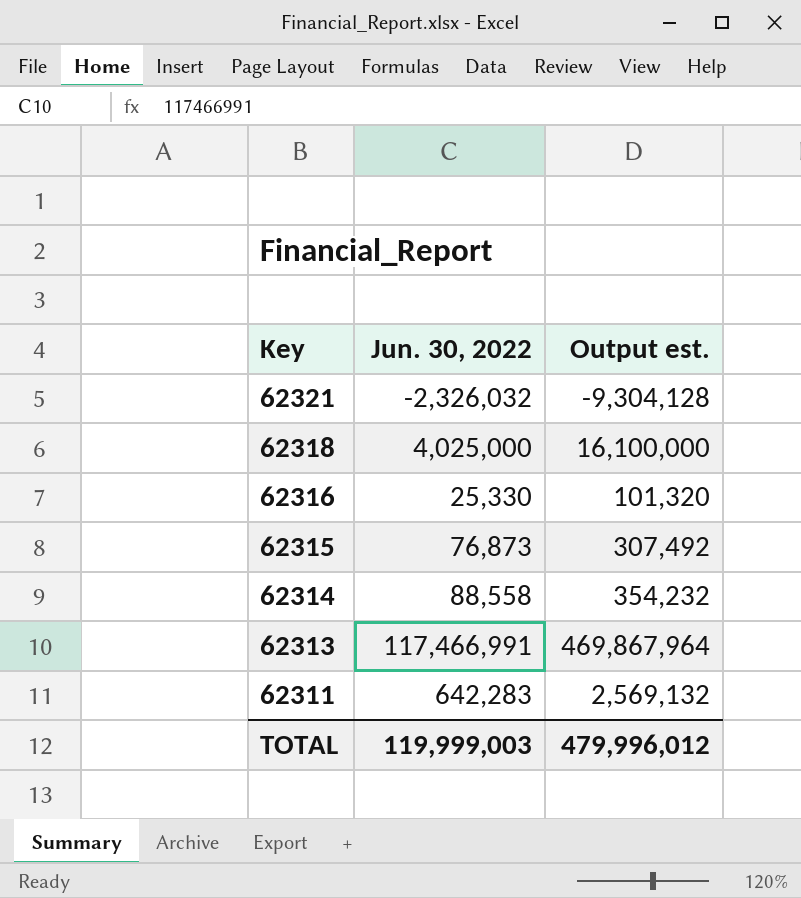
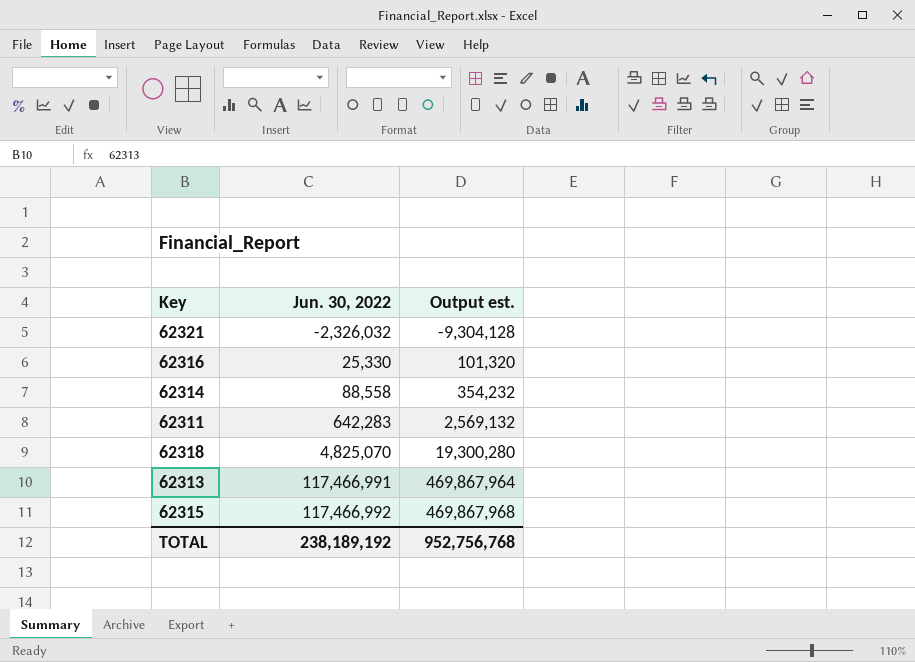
row order: Key descending -> Jun. 30, 2022 ascending
62318 | Jun. 30, 2022: 4,025,000 -> 4,825,070
62318 | Output est.: 16,100,000 -> 19,300,280
62315 | Jun. 30, 2022: 76,873 -> 117,466,992
62315 | Output est.: 307,492 -> 469,867,968
TOTAL | Jun. 30, 2022: 119,999,003 -> 238,189,192
TOTAL | Output est.: 479,996,012 -> 952,756,768

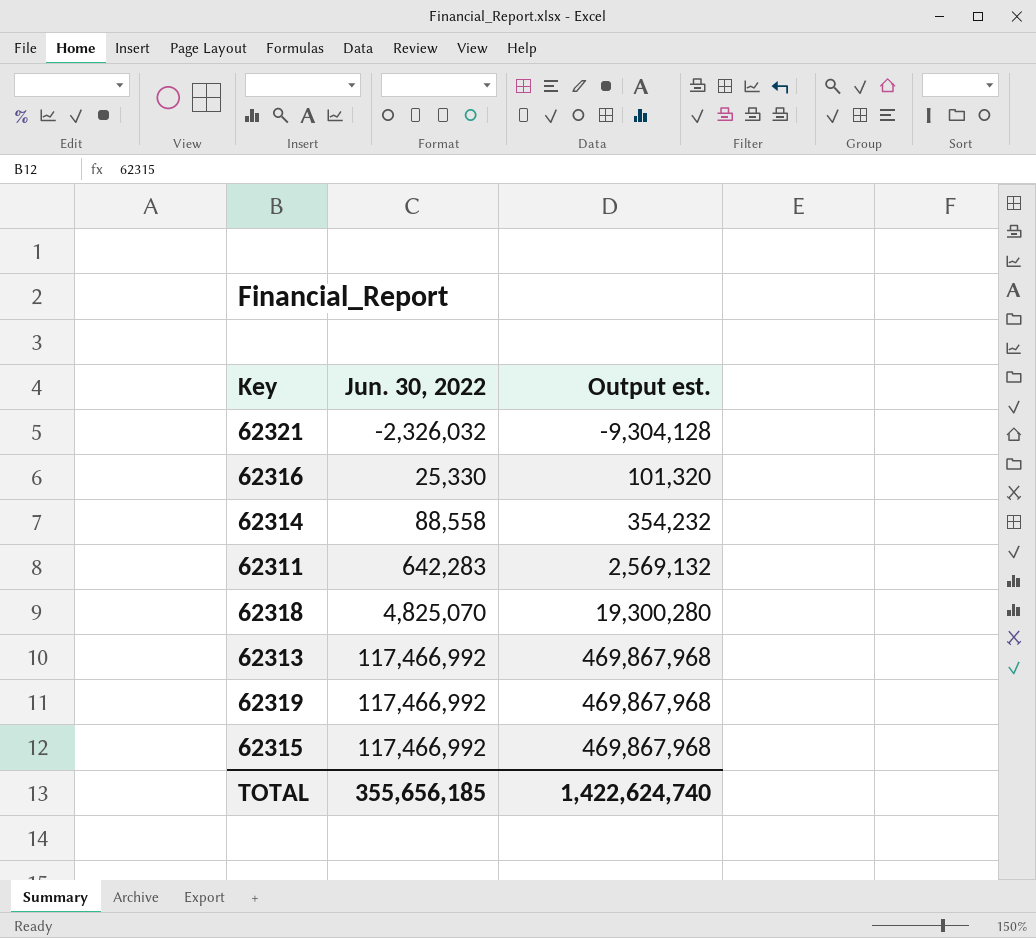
62313 | Jun. 30, 2022: 117,466,991 -> 117,466,992
62313 | Output est.: 469,867,964 -> 469,867,968
row 62319: none -> 117,466,992 | 469,867,968
TOTAL | Jun. 30, 2022: 238,189,192 -> 355,656,185
TOTAL | Output est.: 952,756,768 -> 1,422,624,740

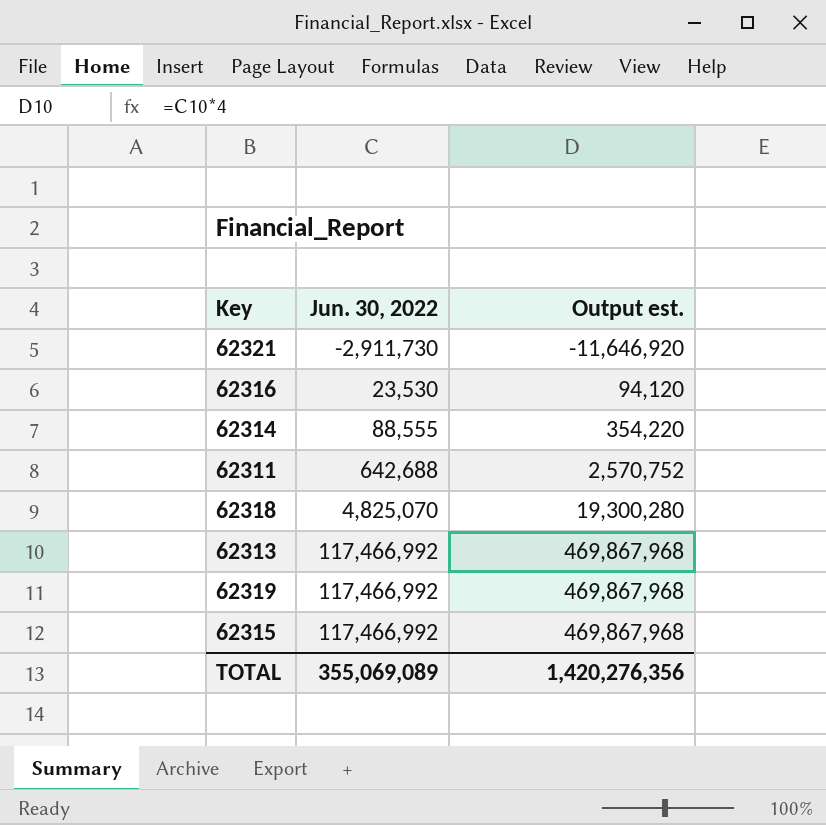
62321 | Jun. 30, 2022: -2,326,032 -> -2,911,730
62321 | Output est.: -9,304,128 -> -11,646,920
62316 | Jun. 30, 2022: 25,330 -> 23,530
62316 | Output est.: 101,320 -> 94,120
62314 | Jun. 30, 2022: 88,558 -> 88,555
62314 | Output est.: 354,232 -> 354,220
62311 | Jun. 30, 2022: 642,283 -> 642,688
62311 | Output est.: 2,569,132 -> 2,570,752
TOTAL | Jun. 30, 2022: 355,656,185 -> 355,069,089
TOTAL | Output est.: 1,422,624,740 -> 1,420,276,356

